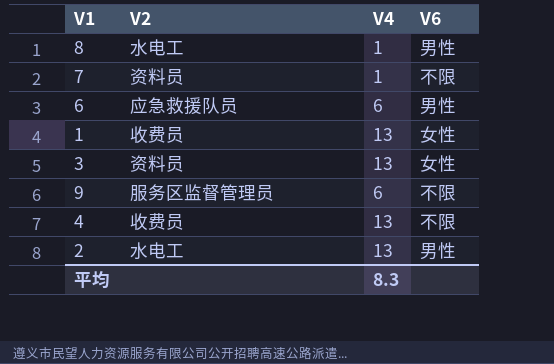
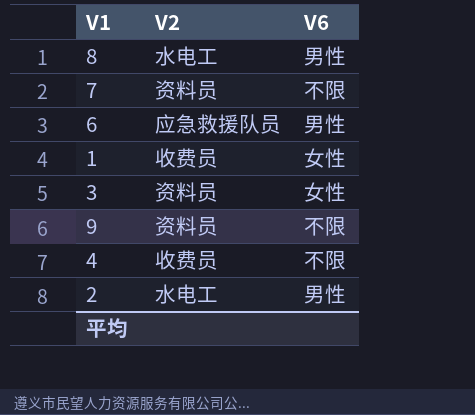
column V4 | position: 3 -> none
9 | V2: 服务区监督管理员 -> 资料员

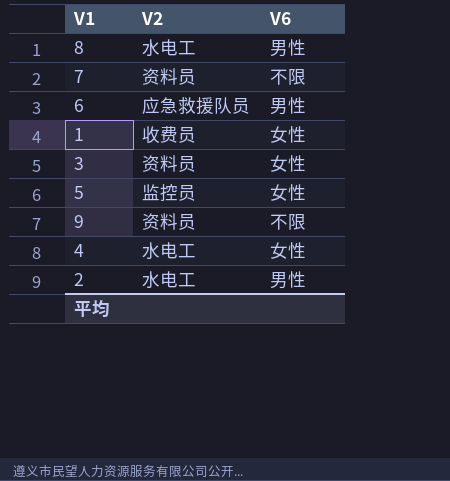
row 5: none -> 监控员 | 女性
4 | V2: 收费员 -> 水电工
4 | V6: 不限 -> 女性

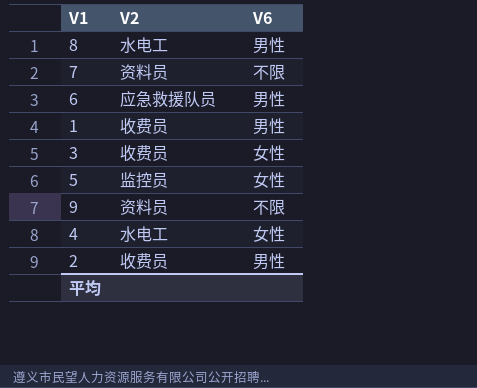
1 | V6: 女性 -> 男性
3 | V2: 资料员 -> 收费员
2 | V2: 水电工 -> 收费员

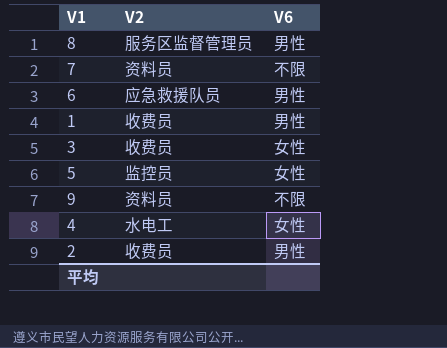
8 | V2: 水电工 -> 服务区监督管理员

